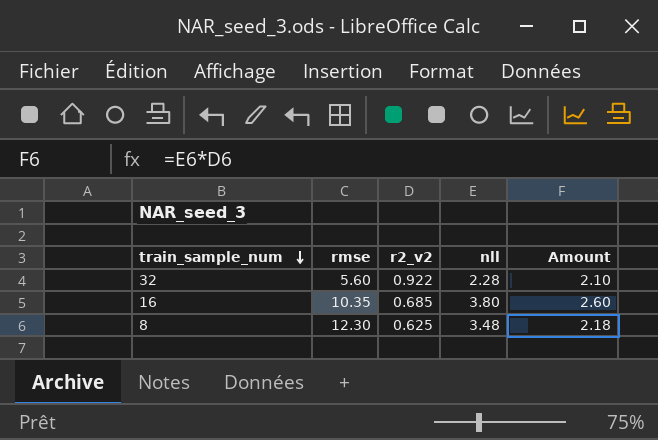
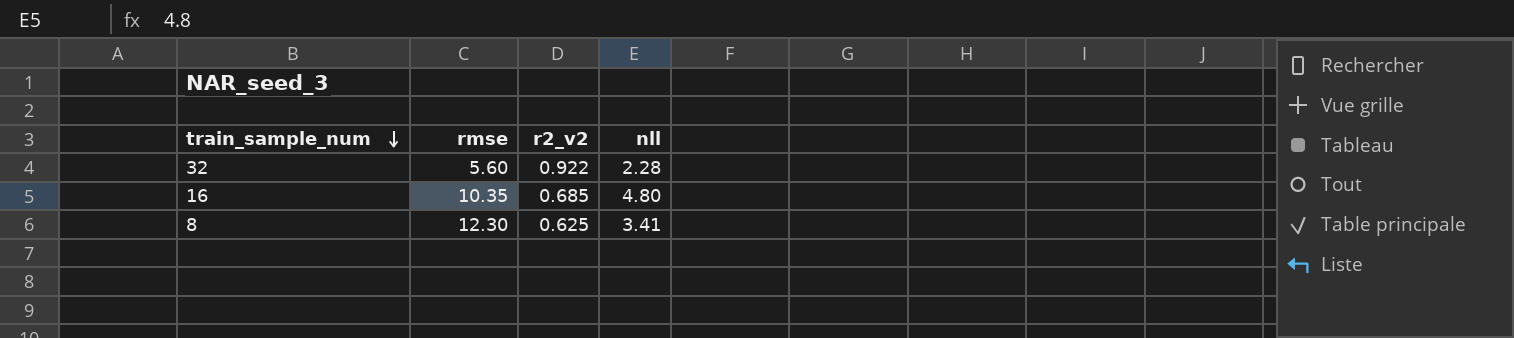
column Amount | formula: [r2_v2] * [nll] -> none
16 | nll: 3.80 -> 4.80
8 | nll: 3.48 -> 3.41

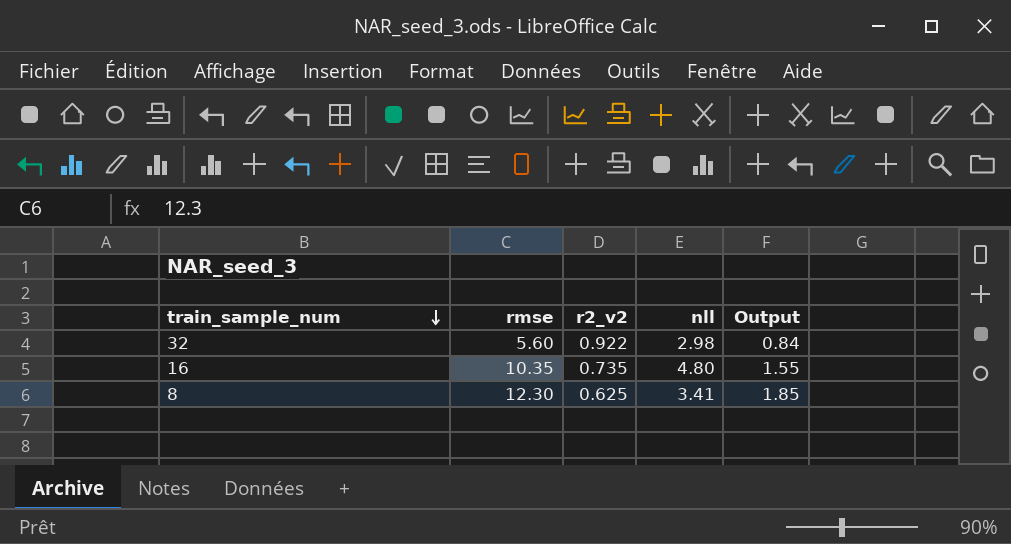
column Output | formula: none -> [rmse] * 0.15
32 | nll: 2.28 -> 2.98
16 | r2_v2: 0.685 -> 0.735

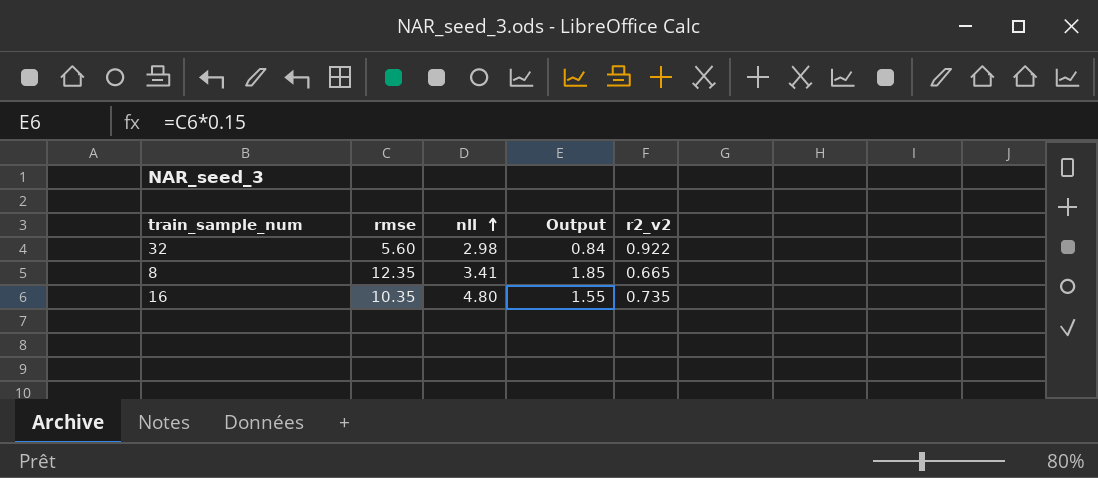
row order: train_sample_num descending -> nll ascending
column r2_v2 | position: 3 -> 5
8 | rmse: 12.30 -> 12.35
8 | r2_v2: 0.625 -> 0.665

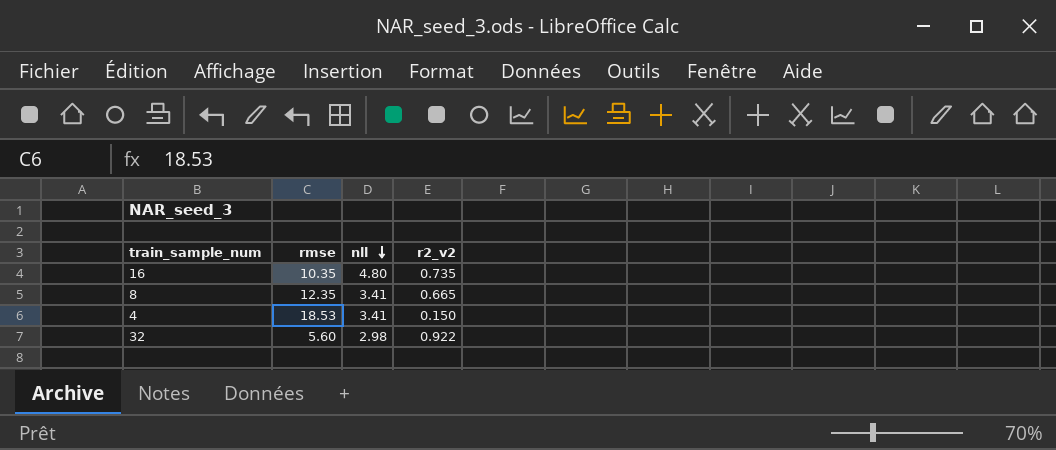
row order: nll ascending -> nll descending
column Output | formula: [rmse] * 0.15 -> none
row 4: none -> 18.53 | 3.41 | 0.150

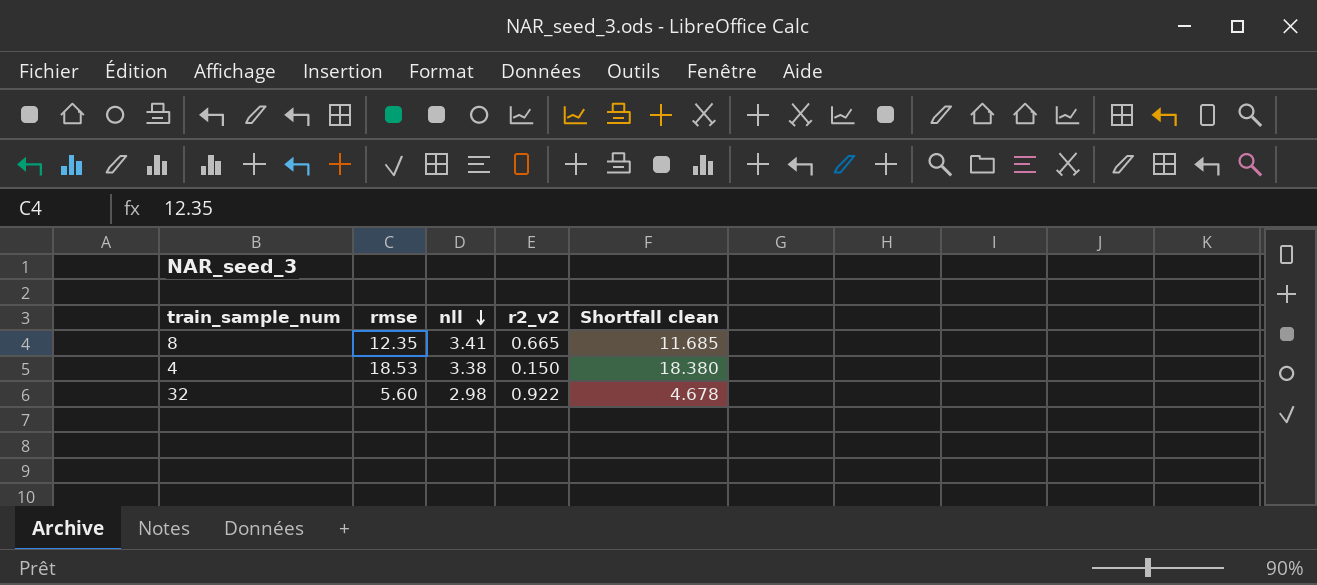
column Shortfall clean | formula: none -> [rmse] - [r2_v2]
row 16: 10.35 | 4.80 | 0.735 -> none
4 | nll: 3.41 -> 3.38

